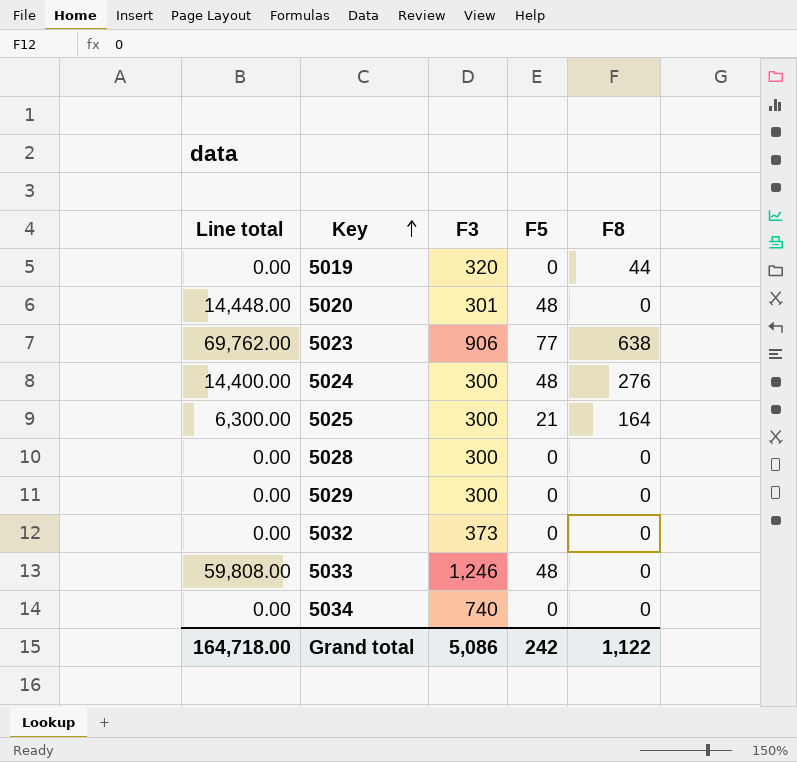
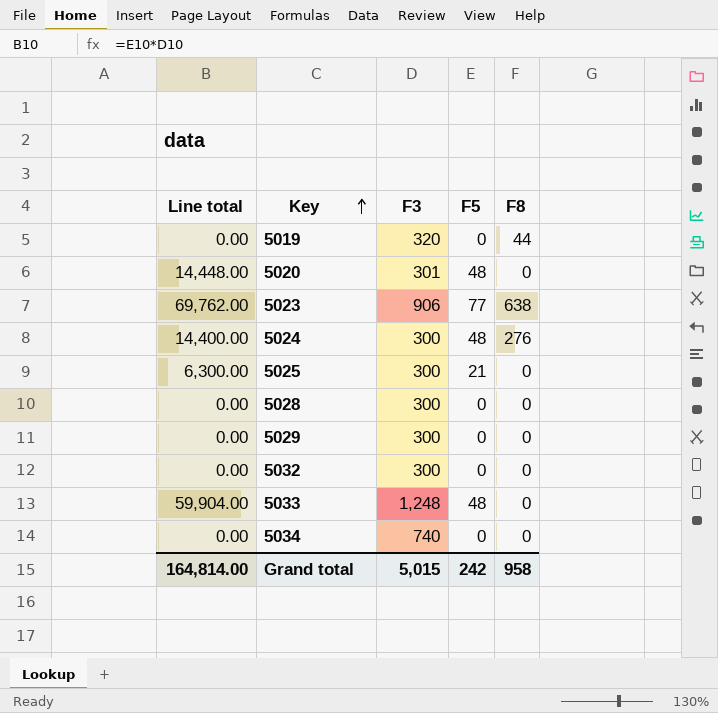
5025 | F8: 164 -> 0
5032 | F3: 373 -> 300
5033 | Line total: 59,808.00 -> 59,904.00
5033 | F3: 1,246 -> 1,248
Grand total | Line total: 164,718.00 -> 164,814.00
Grand total | F3: 5,086 -> 5,015
Grand total | F8: 1,122 -> 958

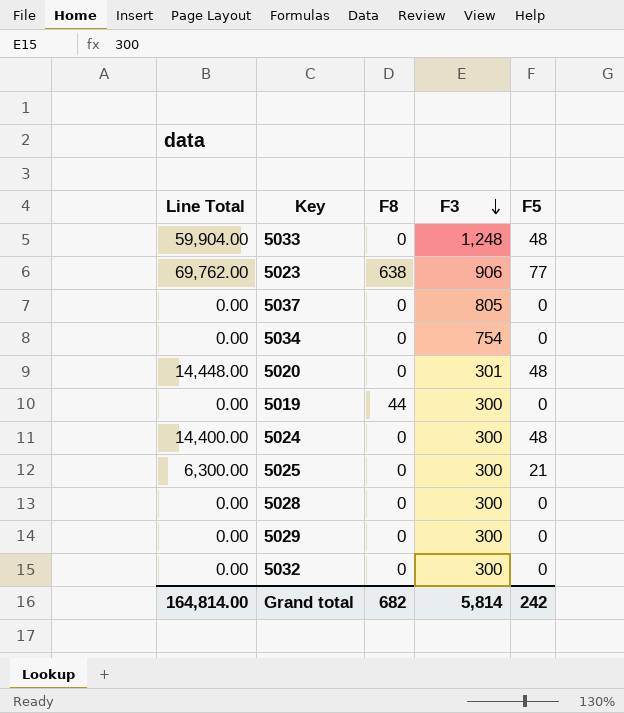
row order: Key ascending -> F3 descending
column name: Line total -> Line Total
column F8 | position: 5 -> 3
row 5037: none -> 0.00 | 0 | 805 | 0
5034 | F3: 740 -> 754
5019 | F3: 320 -> 300
5024 | F8: 276 -> 0
Grand total | F8: 958 -> 682
Grand total | F3: 5,015 -> 5,814

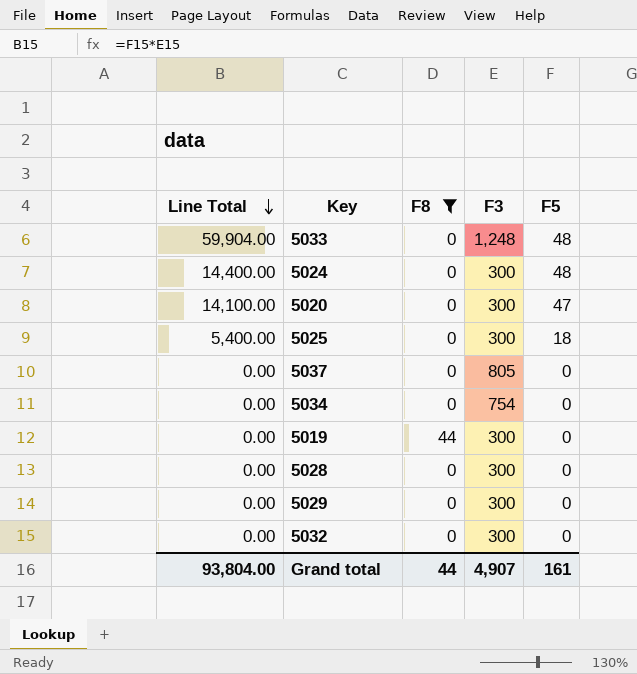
filter: none -> F8 != 638
row order: F3 descending -> Line Total descending
5020 | Line Total: 14,448.00 -> 14,100.00
5020 | F3: 301 -> 300
5020 | F5: 48 -> 47
5025 | Line Total: 6,300.00 -> 5,400.00
5025 | F5: 21 -> 18
Grand total | Line Total: 164,814.00 -> 93,804.00
Grand total | F8: 682 -> 44
Grand total | F3: 5,814 -> 4,907
Grand total | F5: 242 -> 161

